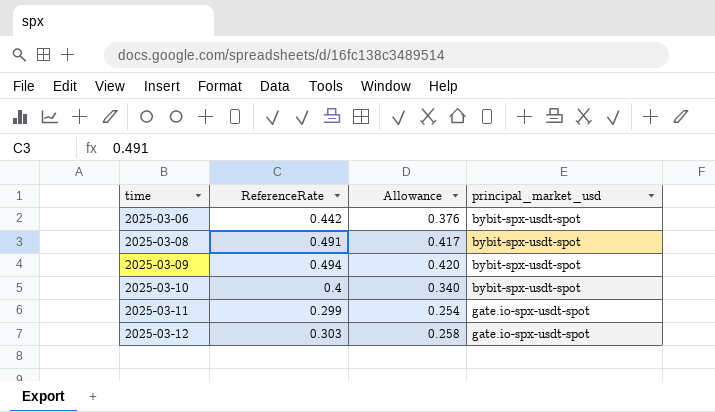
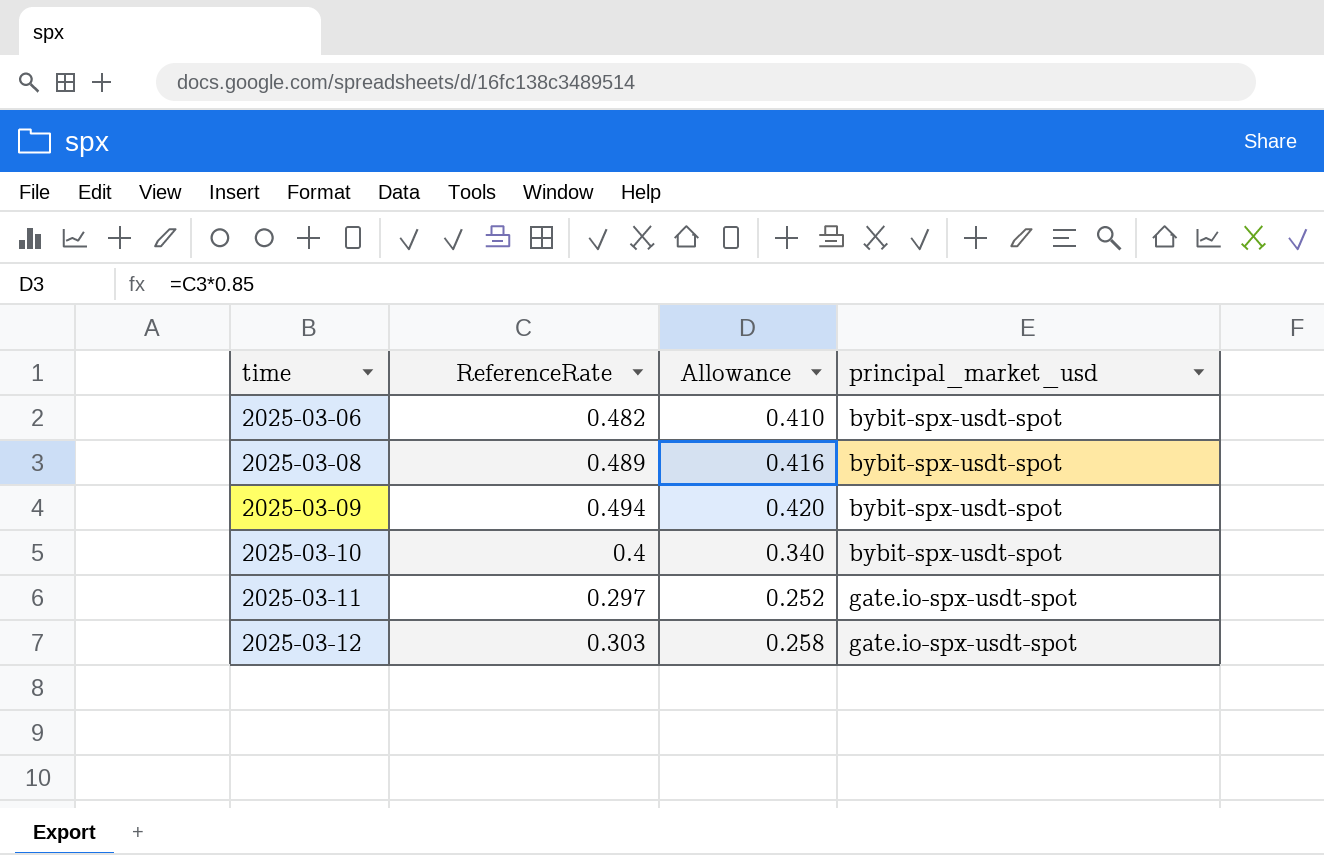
2025-03-06 | ReferenceRate: 0.442 -> 0.482
2025-03-06 | Allowance: 0.376 -> 0.410
2025-03-08 | ReferenceRate: 0.491 -> 0.489
2025-03-08 | Allowance: 0.417 -> 0.416
2025-03-11 | ReferenceRate: 0.299 -> 0.297
2025-03-11 | Allowance: 0.254 -> 0.252

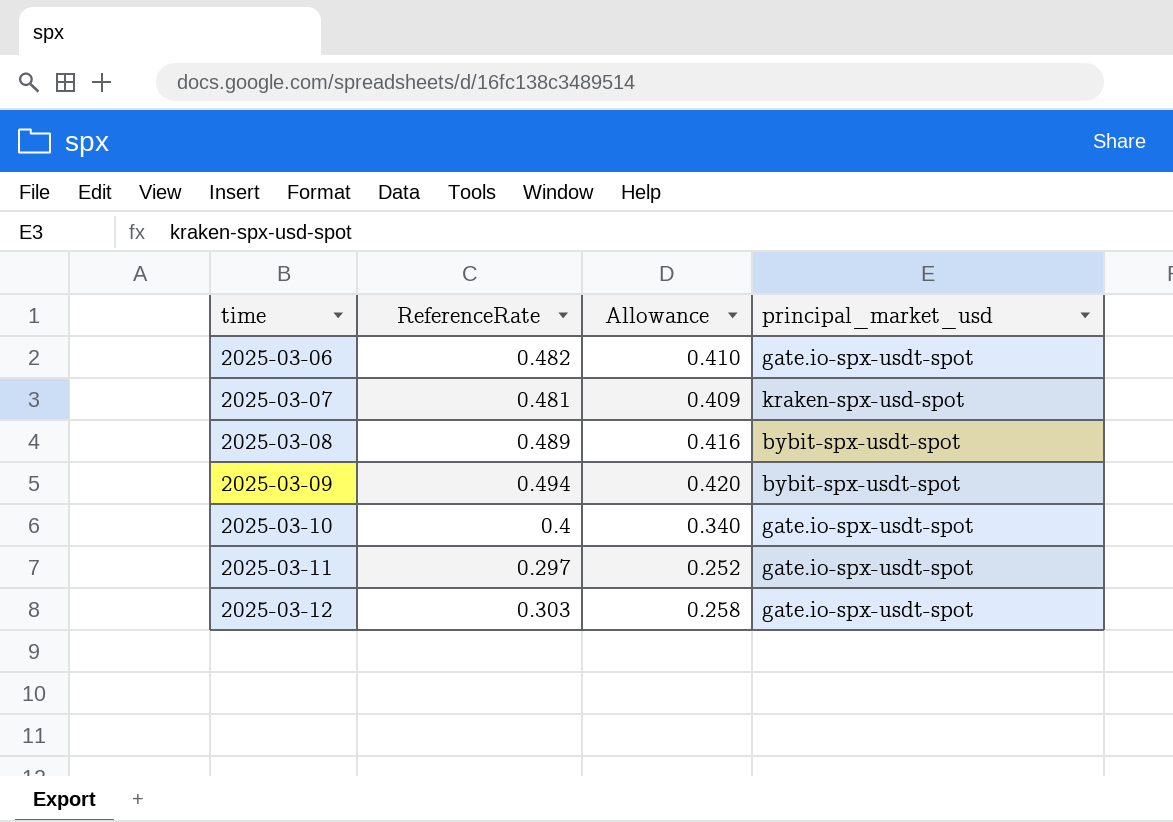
2025-03-06 | principal_market_usd: bybit-spx-usdt-spot -> gate.io-spx-usdt-spot
row 2025-03-07: none -> 0.481 | 0.409 | kraken-spx-usd-spot
2025-03-10 | principal_market_usd: bybit-spx-usdt-spot -> gate.io-spx-usdt-spot

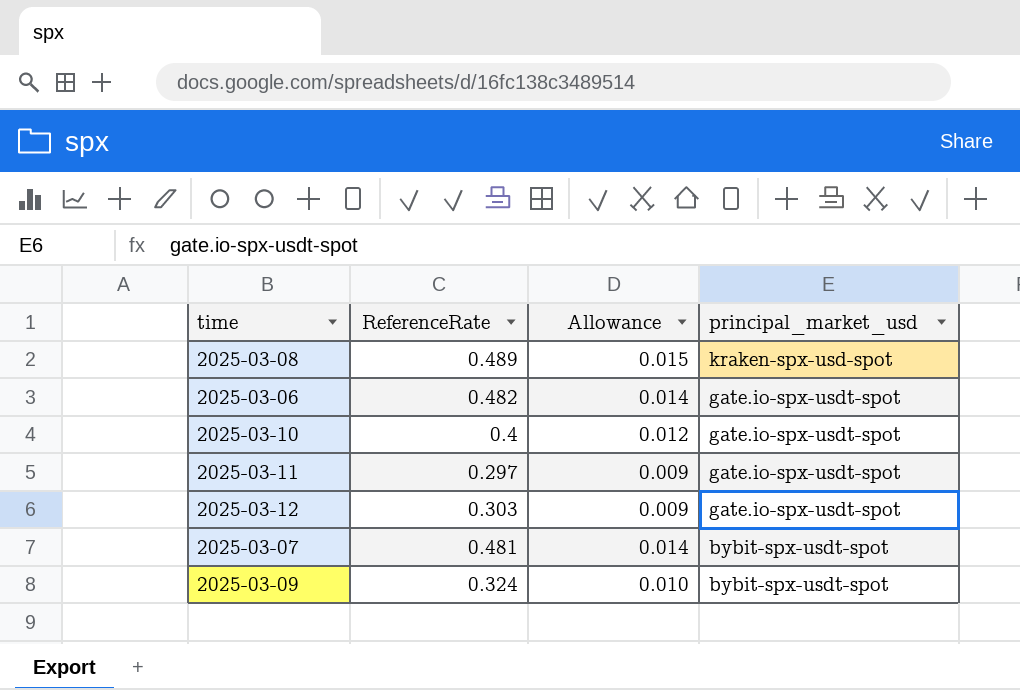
row order: time ascending -> principal_market_usd descending
column Allowance | formula: [ReferenceRate] * 0.85 -> [ReferenceRate] * 0.03
2025-03-08 | principal_market_usd: bybit-spx-usdt-spot -> kraken-spx-usd-spot
2025-03-07 | principal_market_usd: kraken-spx-usd-spot -> bybit-spx-usdt-spot
2025-03-09 | ReferenceRate: 0.494 -> 0.324

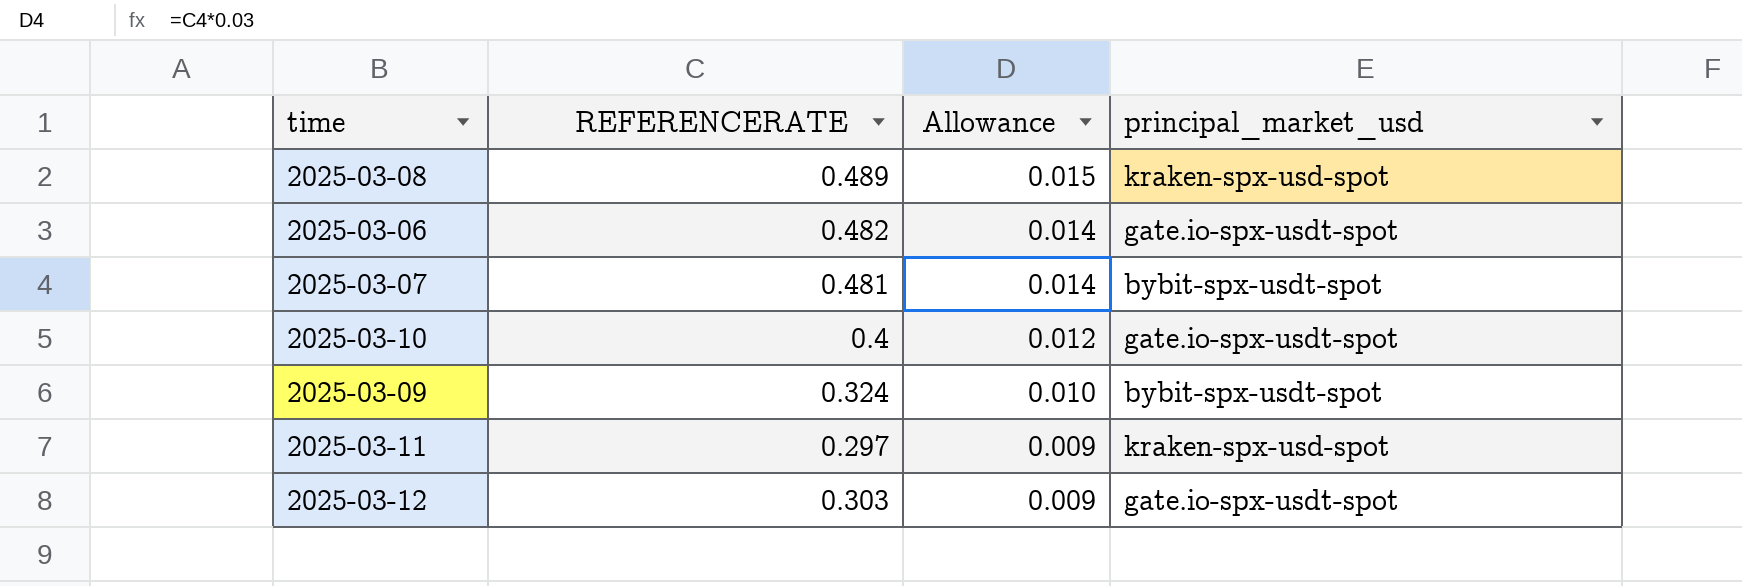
row order: principal_market_usd descending -> Allowance descending
column name: ReferenceRate -> REFERENCERATE
2025-03-11 | principal_market_usd: gate.io-spx-usdt-spot -> kraken-spx-usd-spot

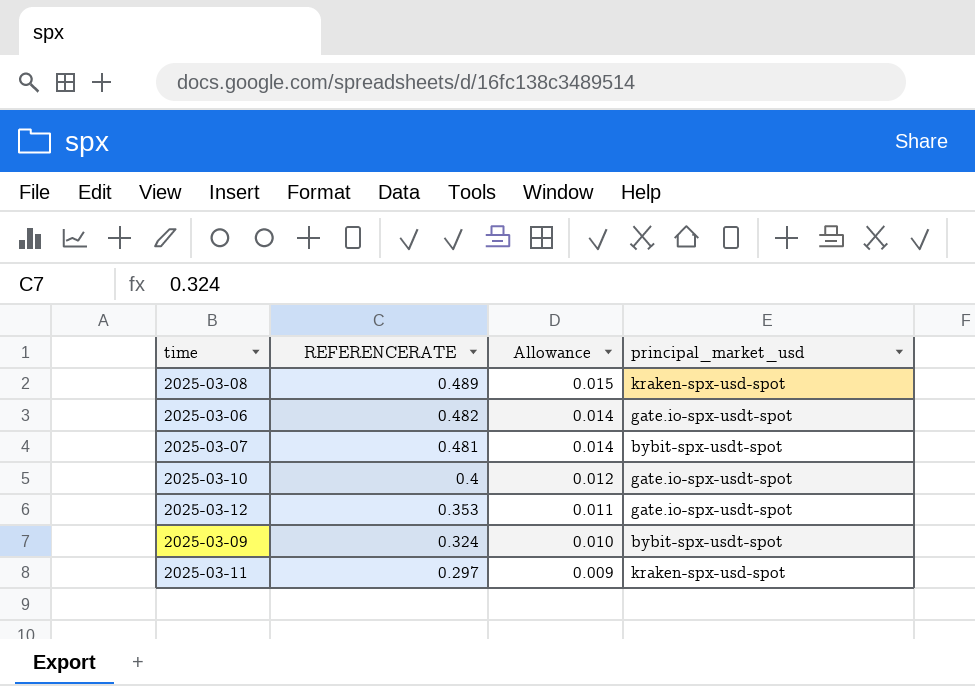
row order: Allowance descending -> REFERENCERATE descending
2025-03-12 | REFERENCERATE: 0.303 -> 0.353
2025-03-12 | Allowance: 0.009 -> 0.011

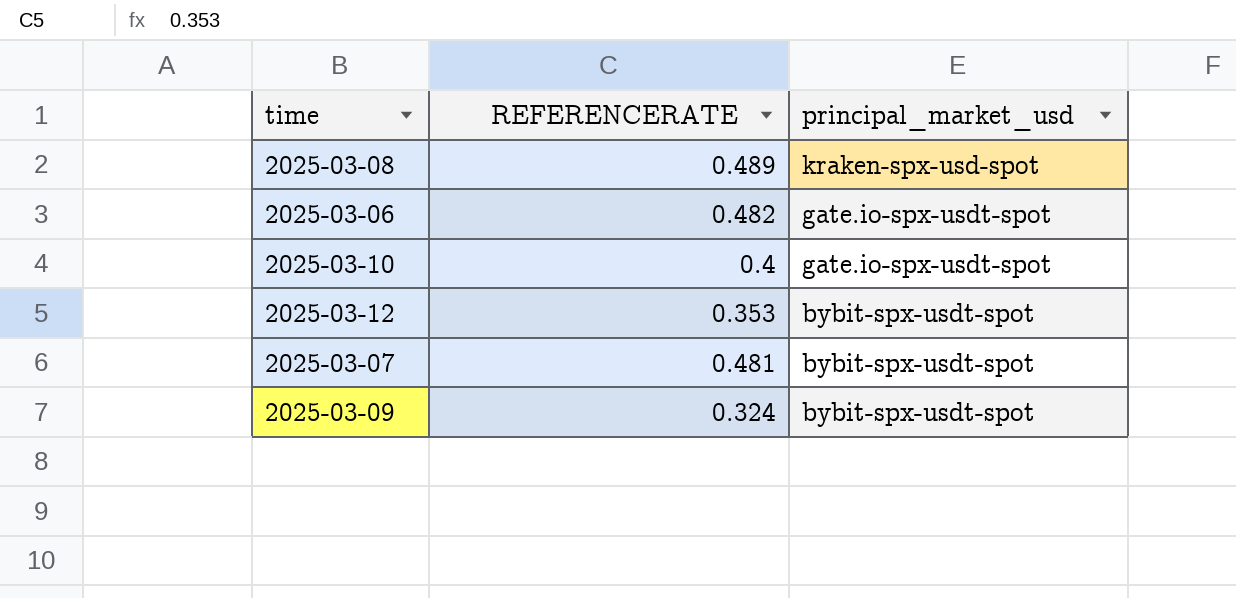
row order: REFERENCERATE descending -> principal_market_usd descending
column Allowance | formula: [REFERENCERATE] * 0.03 -> none
row 2025-03-11: 0.297 | 0.009 | kraken-spx-usd-spot -> none
2025-03-12 | principal_market_usd: gate.io-spx-usdt-spot -> bybit-spx-usdt-spot

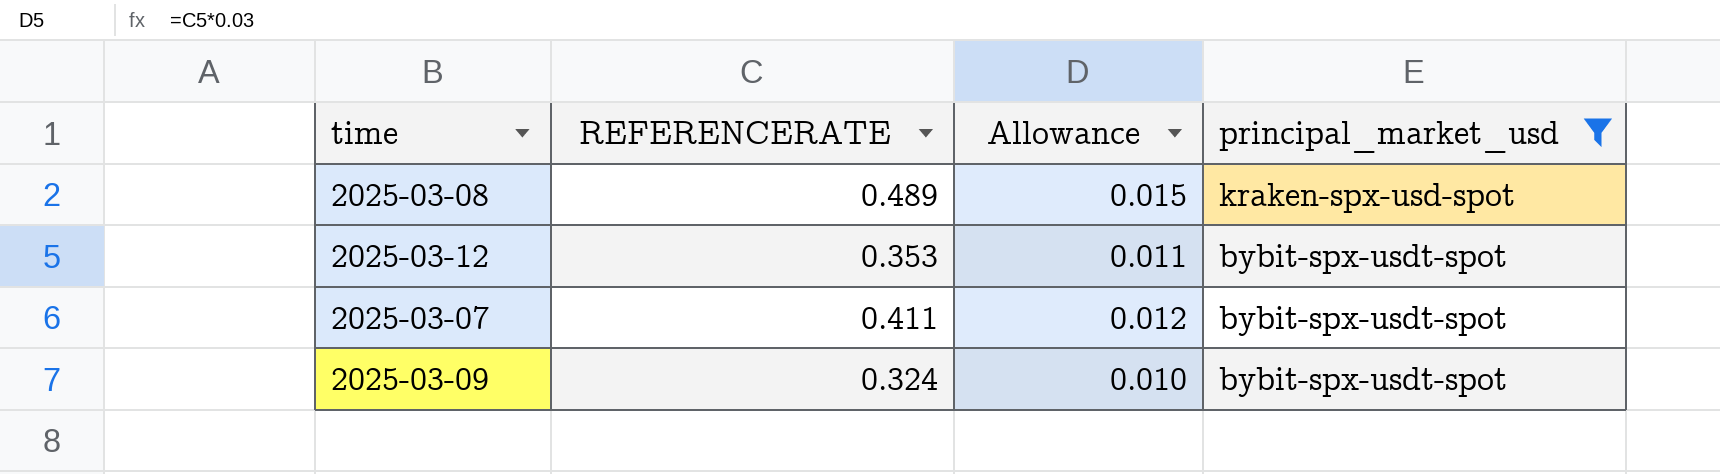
filter: none -> principal_market_usd != gate.io-spx-usdt-spot
column Allowance | formula: none -> [REFERENCERATE] * 0.03
2025-03-07 | REFERENCERATE: 0.481 -> 0.411

